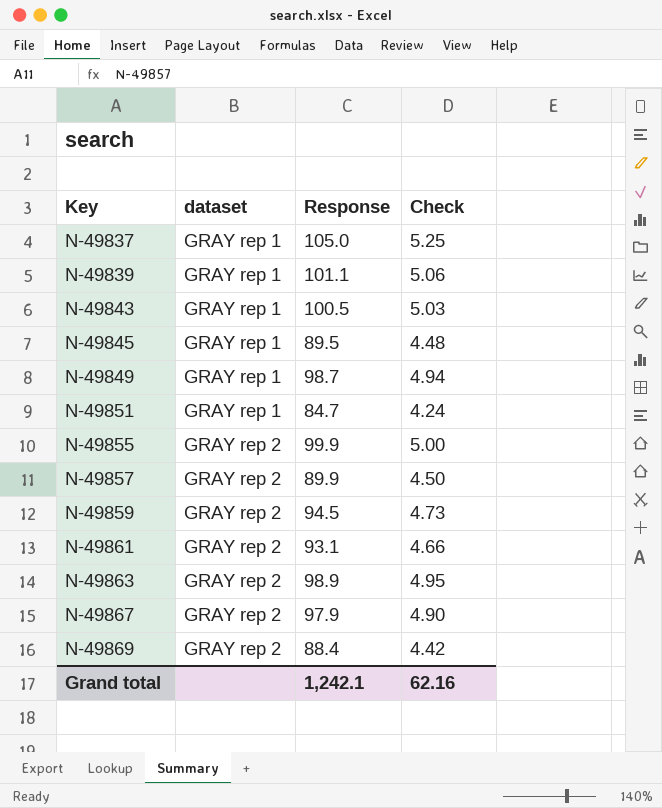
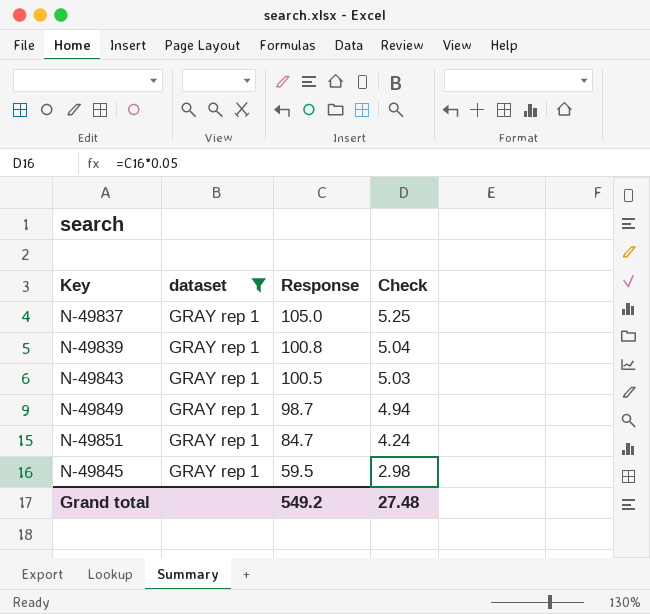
filter: none -> dataset = GRAY rep 1
row order: Key ascending -> Response descending
N-49839 | Response: 101.1 -> 100.8
N-49839 | Check: 5.06 -> 5.04
N-49845 | Response: 89.5 -> 59.5
N-49845 | Check: 4.48 -> 2.98
Grand total | Response: 1,242.1 -> 549.2
Grand total | Check: 62.16 -> 27.48

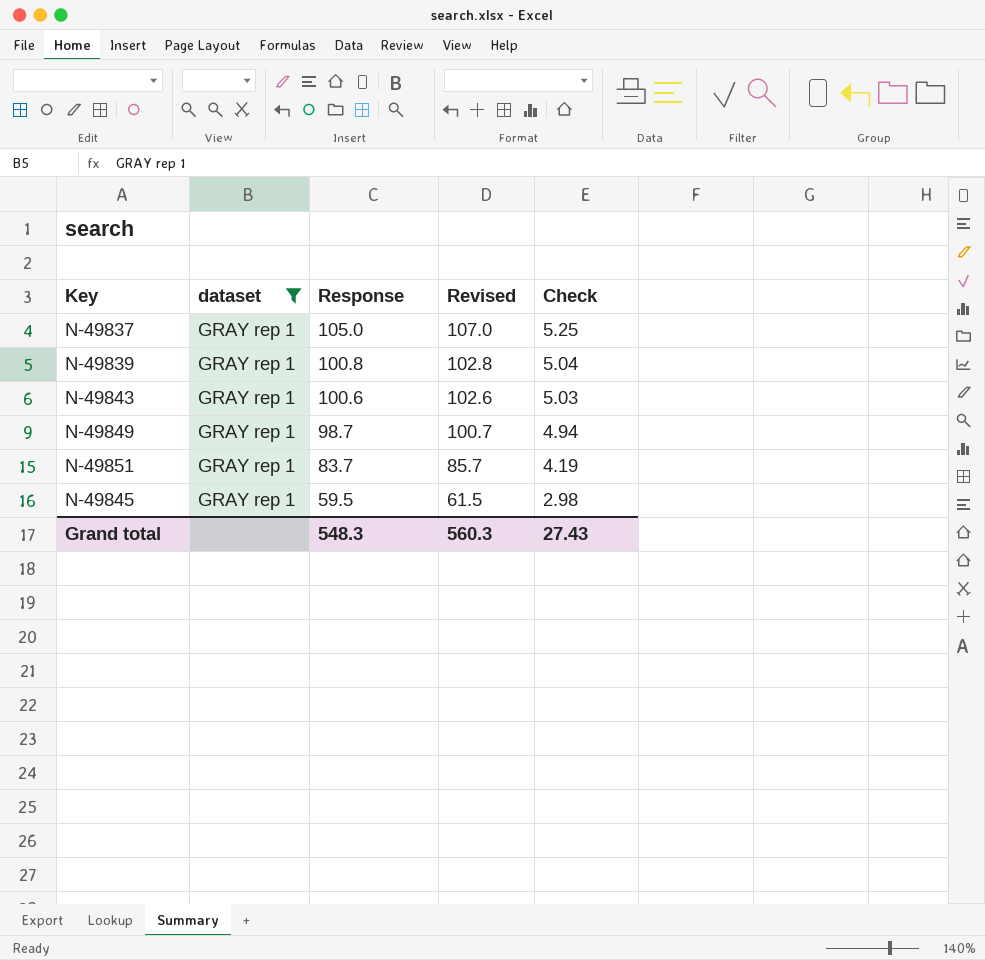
column Revised | formula: none -> [Response] + 2
N-49843 | Response: 100.5 -> 100.6
N-49851 | Response: 84.7 -> 83.7
N-49851 | Check: 4.24 -> 4.19
Grand total | Response: 549.2 -> 548.3
Grand total | Check: 27.48 -> 27.43

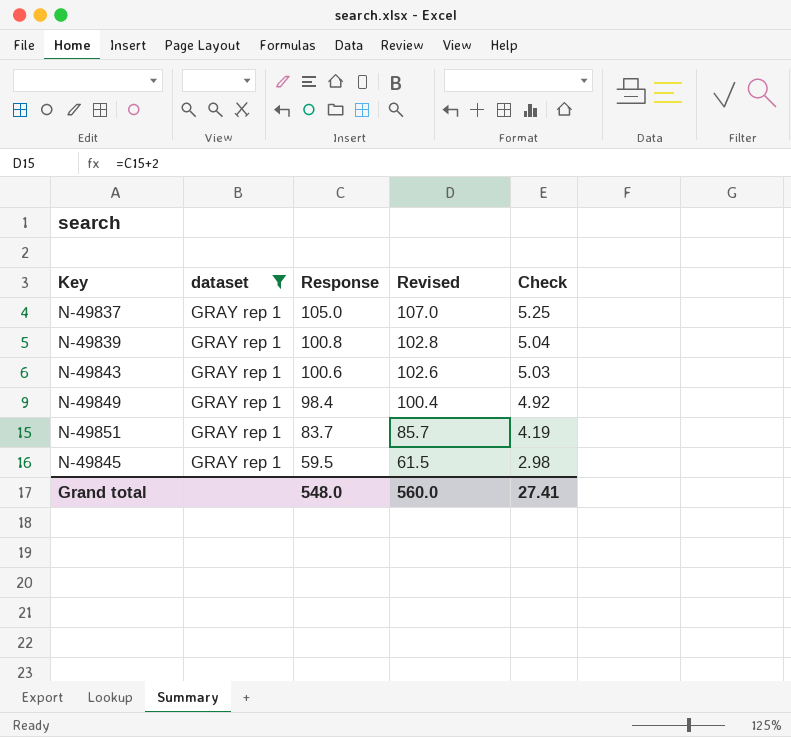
N-49849 | Response: 98.7 -> 98.4
N-49849 | Revised: 100.7 -> 100.4
N-49849 | Check: 4.94 -> 4.92
Grand total | Response: 548.3 -> 548.0
Grand total | Revised: 560.3 -> 560.0
Grand total | Check: 27.43 -> 27.41

